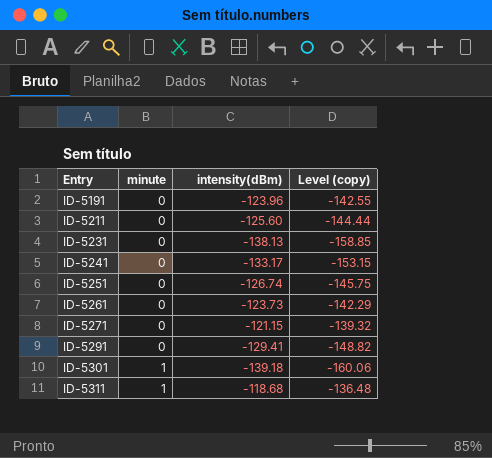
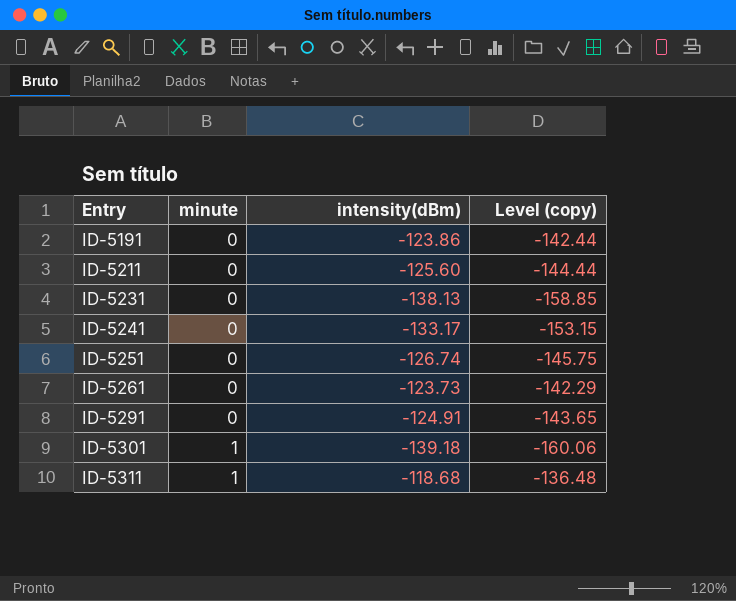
row ID-5271: 0 | -121.15 | -139.32 -> none
ID-5191 | intensity(dBm): -123.96 -> -123.86
ID-5191 | Level (copy): -142.55 -> -142.44
ID-5291 | intensity(dBm): -129.41 -> -124.91
ID-5291 | Level (copy): -148.82 -> -143.65

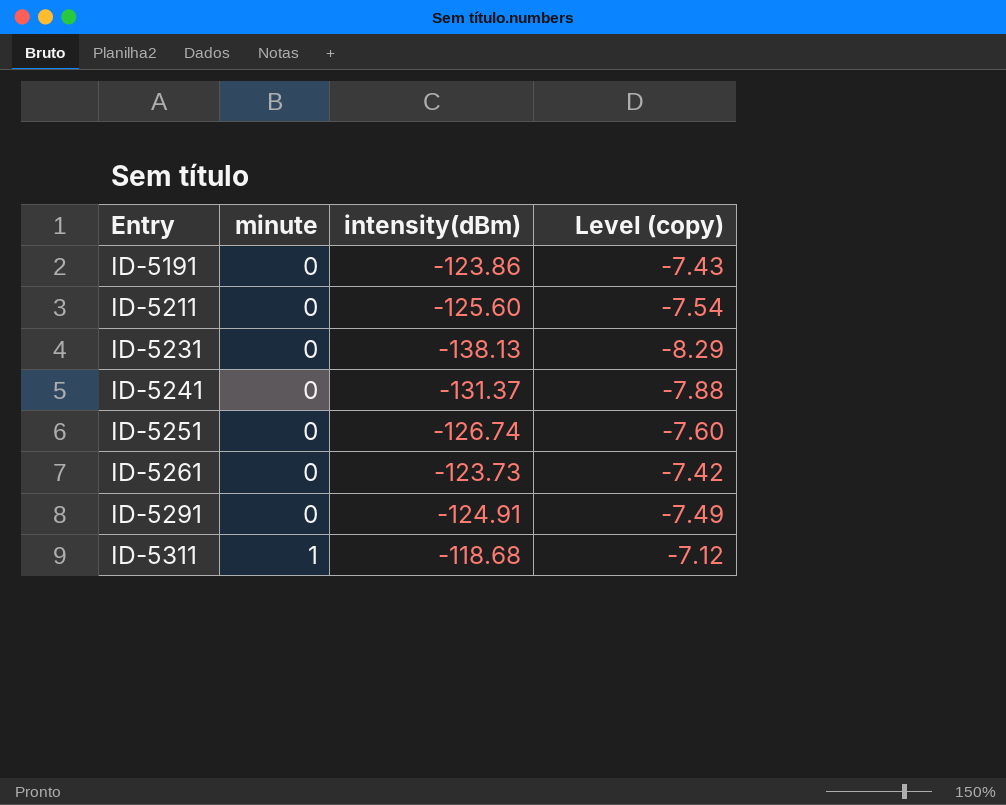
column Level (copy) | formula: [intensity(dBm)] * 1.15 -> [intensity(dBm)] * 0.06
row ID-5301: 1 | -139.18 | -160.06 -> none
ID-5241 | intensity(dBm): -133.17 -> -131.37

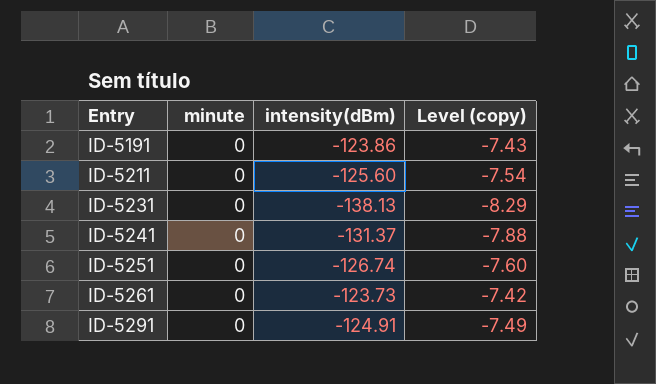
row ID-5311: 1 | -118.68 | -7.12 -> none

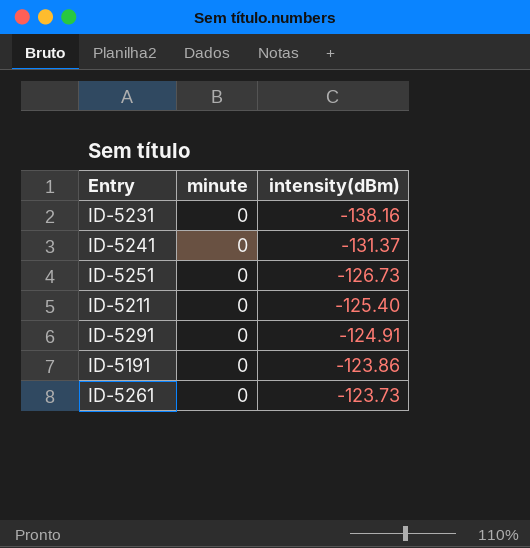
row order: Entry ascending -> intensity(dBm) ascending
column Level (copy) | formula: [intensity(dBm)] * 0.06 -> none
ID-5231 | intensity(dBm): -138.13 -> -138.16
ID-5251 | intensity(dBm): -126.74 -> -126.73
ID-5211 | intensity(dBm): -125.60 -> -125.40

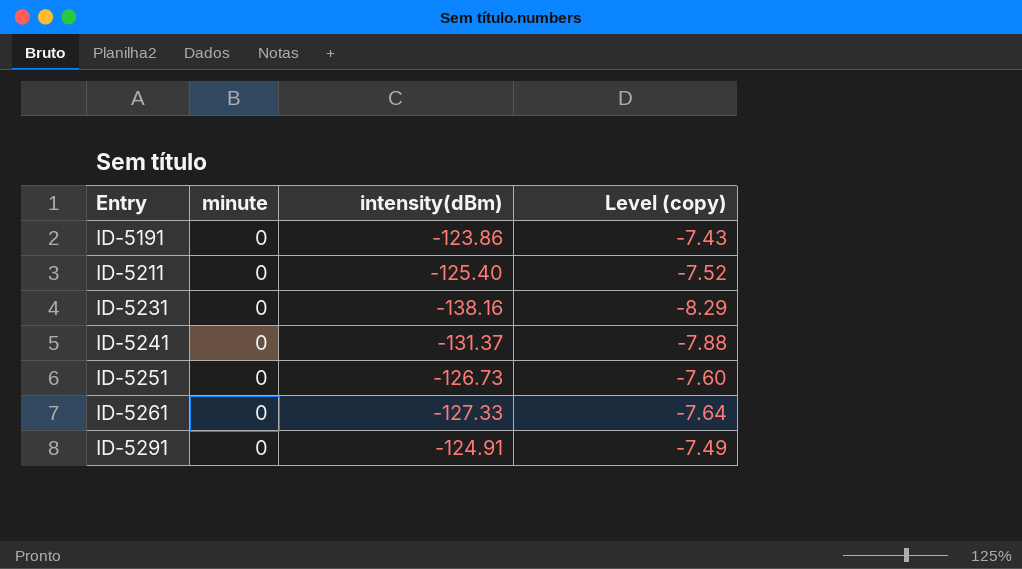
row order: intensity(dBm) ascending -> Entry ascending
column Level (copy) | formula: none -> [intensity(dBm)] * 0.06
ID-5261 | intensity(dBm): -123.73 -> -127.33

